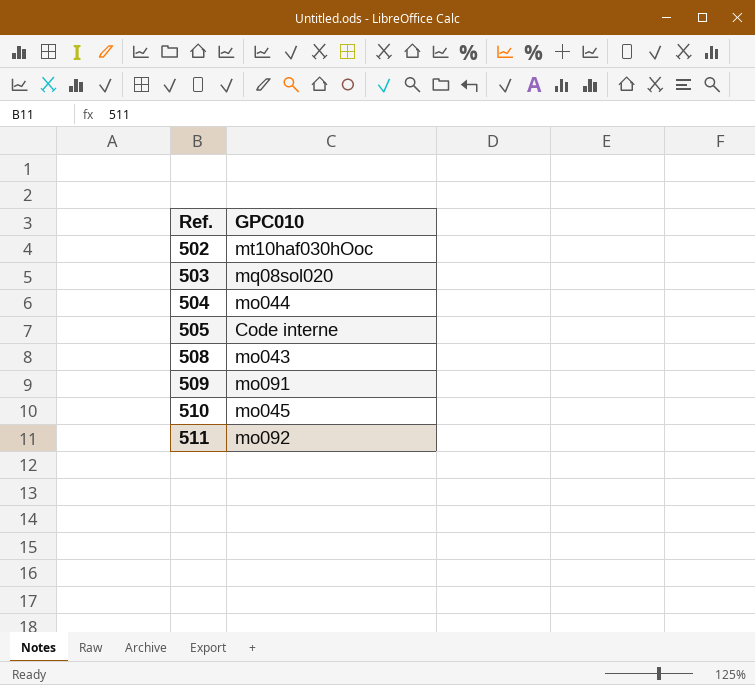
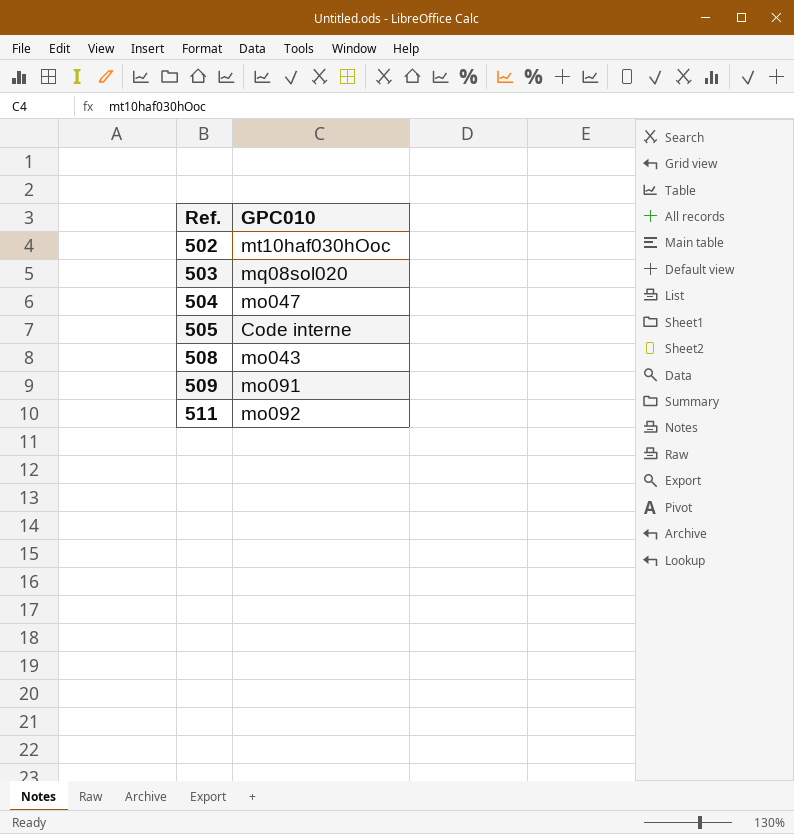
row 510: mo045 -> none
504 | GPC010: mo044 -> mo047

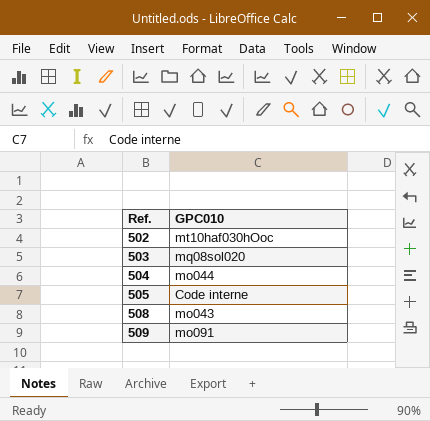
row 511: mo092 -> none
504 | GPC010: mo047 -> mo044

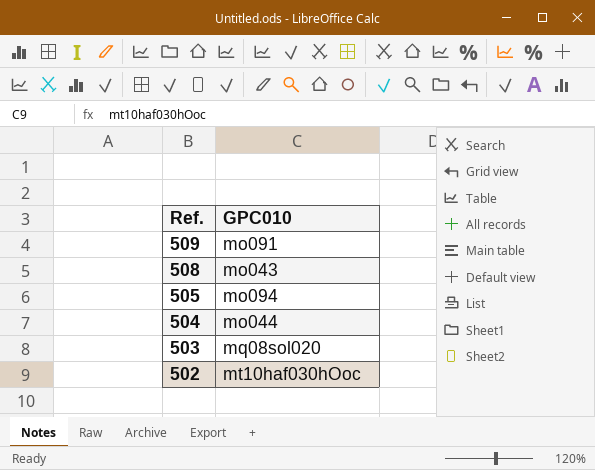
row order: Ref. ascending -> Ref. descending
505 | GPC010: Code interne -> mo094

